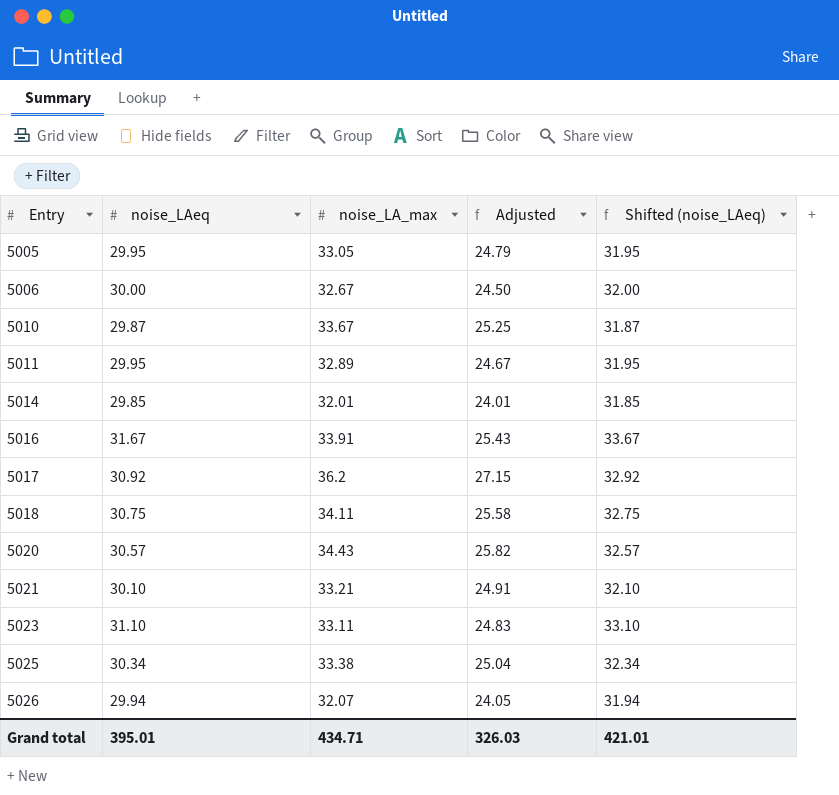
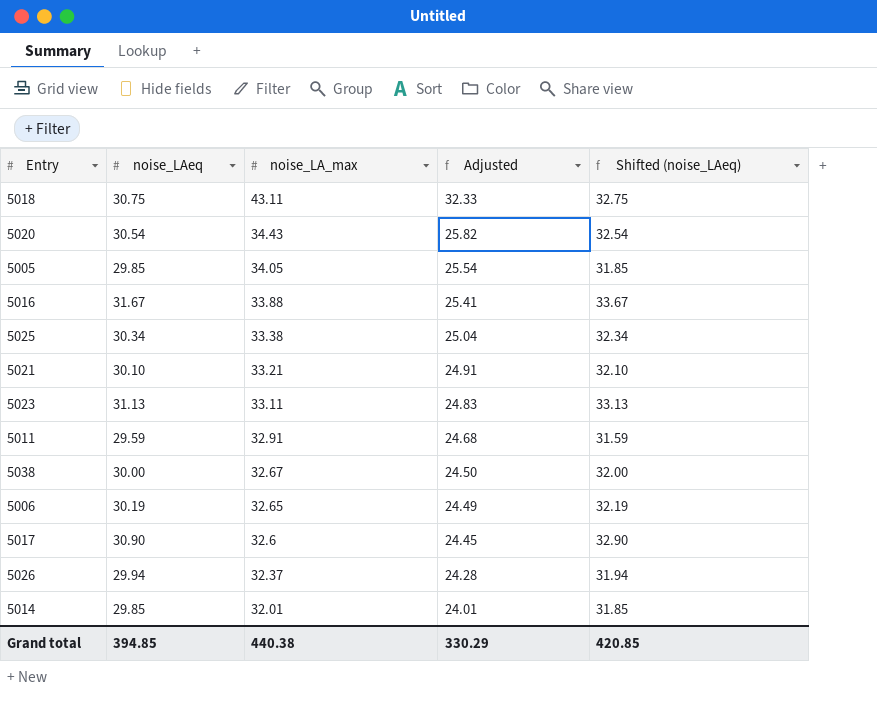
row order: Entry ascending -> noise_LA_max descending
row 5010: 29.87 | 33.67 | 25.25 | 31.87 -> none
5018 | noise_LA_max: 34.11 -> 43.11
5018 | Adjusted: 25.58 -> 32.33
5020 | noise_LAeq: 30.57 -> 30.54
5020 | Shifted (noise_LAeq): 32.57 -> 32.54
5005 | noise_LAeq: 29.95 -> 29.85
5005 | noise_LA_max: 33.05 -> 34.05
5005 | Adjusted: 24.79 -> 25.54
5005 | Shifted (noise_LAeq): 31.95 -> 31.85
5016 | noise_LA_max: 33.91 -> 33.88
5016 | Adjusted: 25.43 -> 25.41
5023 | noise_LAeq: 31.10 -> 31.13
5023 | Shifted (noise_LAeq): 33.10 -> 33.13
5011 | noise_LAeq: 29.95 -> 29.59
5011 | noise_LA_max: 32.89 -> 32.91
5011 | Adjusted: 24.67 -> 24.68
5011 | Shifted (noise_LAeq): 31.95 -> 31.59
row 5038: none -> 30.00 | 32.67 | 24.50 | 32.00
5006 | noise_LAeq: 30.00 -> 30.19
5006 | noise_LA_max: 32.67 -> 32.65
5006 | Adjusted: 24.50 -> 24.49
5006 | Shifted (noise_LAeq): 32.00 -> 32.19
5017 | noise_LAeq: 30.92 -> 30.90
5017 | noise_LA_max: 36.2 -> 32.6
5017 | Adjusted: 27.15 -> 24.45
5017 | Shifted (noise_LAeq): 32.92 -> 32.90
5026 | noise_LA_max: 32.07 -> 32.37
5026 | Adjusted: 24.05 -> 24.28
Grand total | noise_LAeq: 395.01 -> 394.85
Grand total | noise_LA_max: 434.71 -> 440.38
Grand total | Adjusted: 326.03 -> 330.29
Grand total | Shifted (noise_LAeq): 421.01 -> 420.85

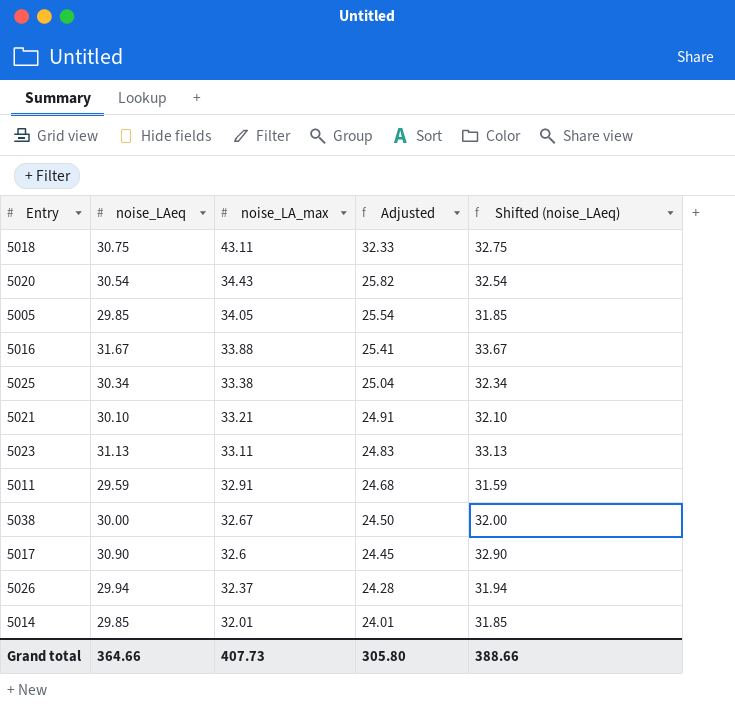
row 5006: 30.19 | 32.65 | 24.49 | 32.19 -> none
Grand total | noise_LAeq: 394.85 -> 364.66
Grand total | noise_LA_max: 440.38 -> 407.73
Grand total | Adjusted: 330.29 -> 305.80
Grand total | Shifted (noise_LAeq): 420.85 -> 388.66

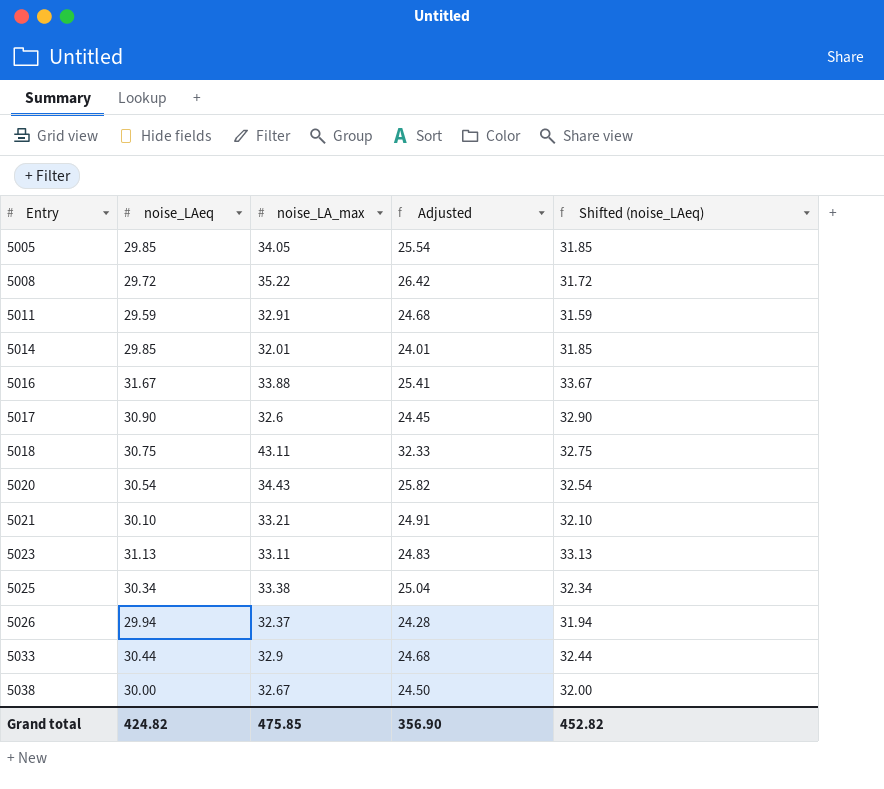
row order: noise_LA_max descending -> Entry ascending
row 5008: none -> 29.72 | 35.22 | 26.42 | 31.72
row 5033: none -> 30.44 | 32.9 | 24.68 | 32.44
Grand total | noise_LAeq: 364.66 -> 424.82
Grand total | noise_LA_max: 407.73 -> 475.85
Grand total | Adjusted: 305.80 -> 356.90
Grand total | Shifted (noise_LAeq): 388.66 -> 452.82

